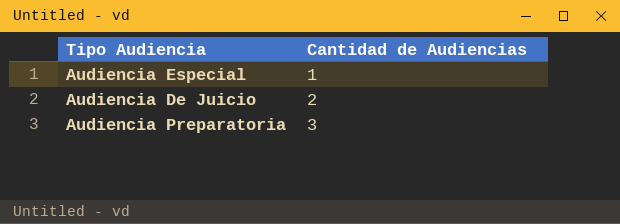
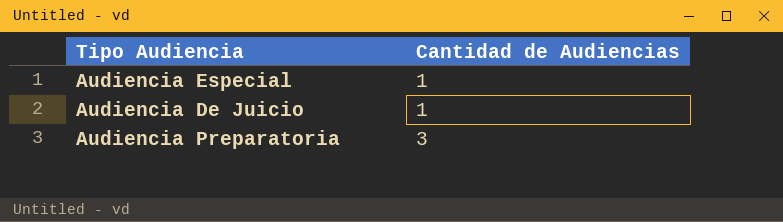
Audiencia De Juicio | Cantidad de Audiencias: 2 -> 1

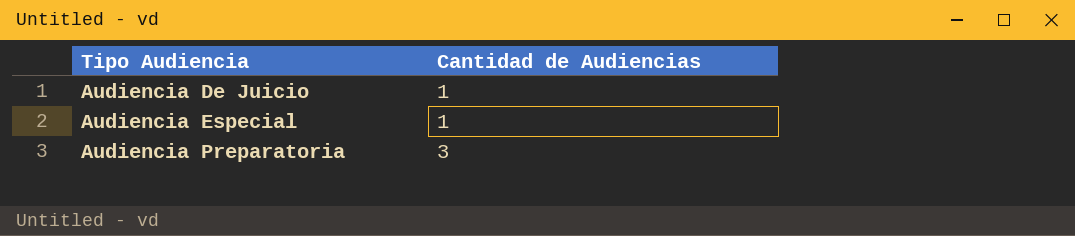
row order: Cantidad de Audiencias ascending -> Tipo Audiencia ascending

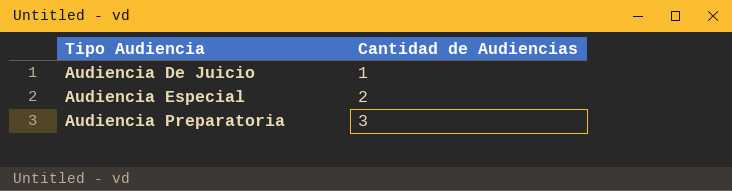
Audiencia Especial | Cantidad de Audiencias: 1 -> 2

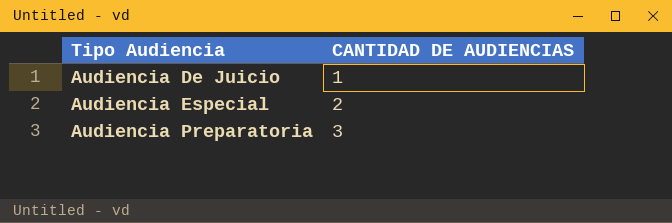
column name: Cantidad de Audiencias -> CANTIDAD DE AUDIENCIAS

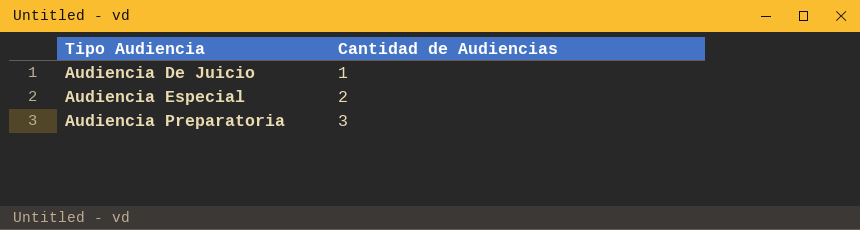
column name: CANTIDAD DE AUDIENCIAS -> Cantidad de Audiencias

